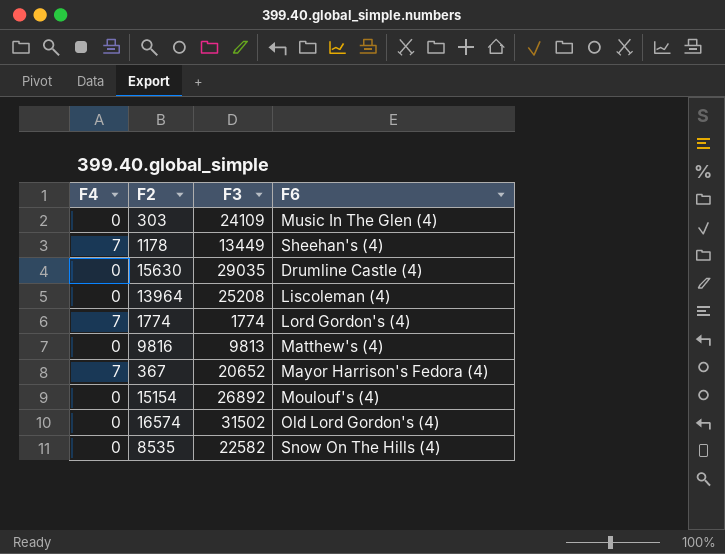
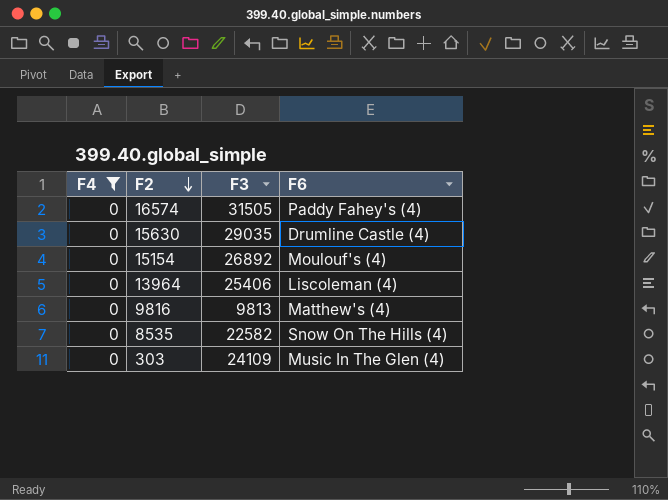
filter: none -> F4 = 0
row order: none -> F2 descending
16574 | F3: 31502 -> 31505
16574 | F6: Old Lord Gordon's (4) -> Paddy Fahey's (4)
13964 | F3: 25208 -> 25406

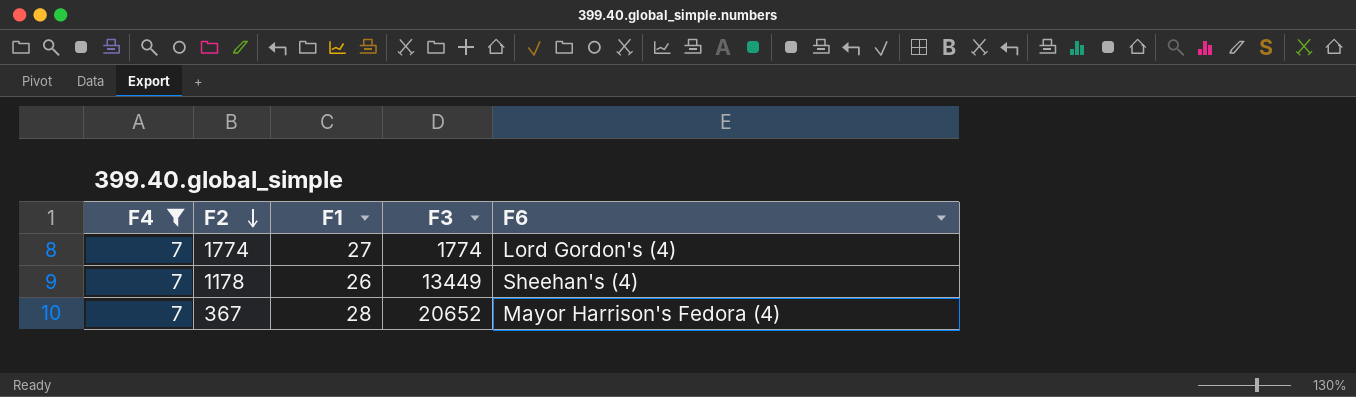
filter: F4 = 0 -> F4 = 7
column F1 | position: none -> 3

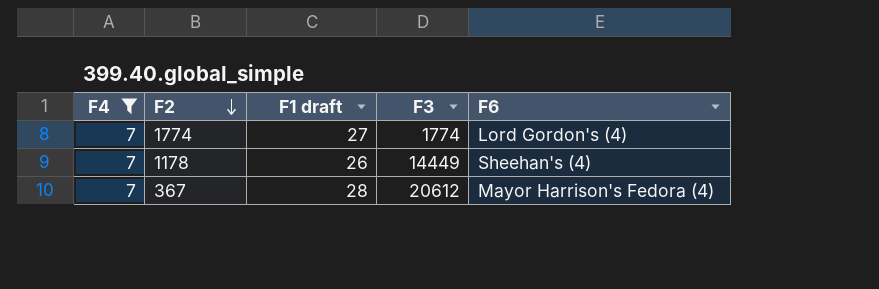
column name: F1 -> F1 draft
1178 | F3: 13449 -> 14449
367 | F3: 20652 -> 20612

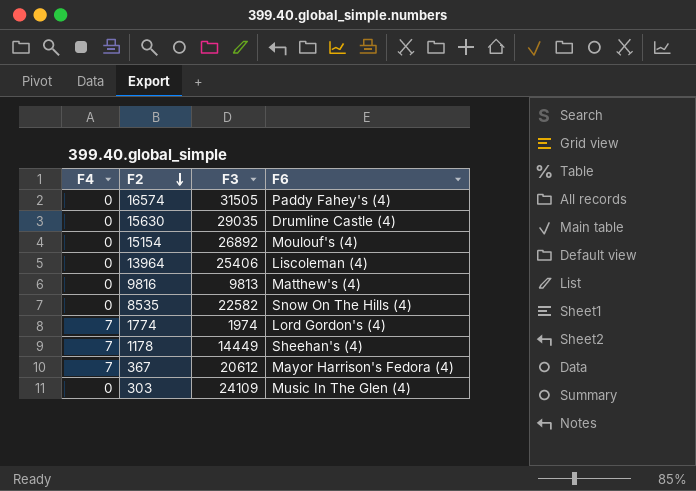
filter: F4 = 7 -> none
column F1 draft | position: 3 -> none
1774 | F3: 1774 -> 1974

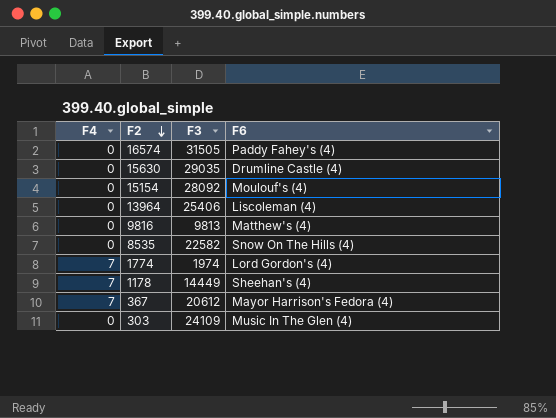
15154 | F3: 26892 -> 28092

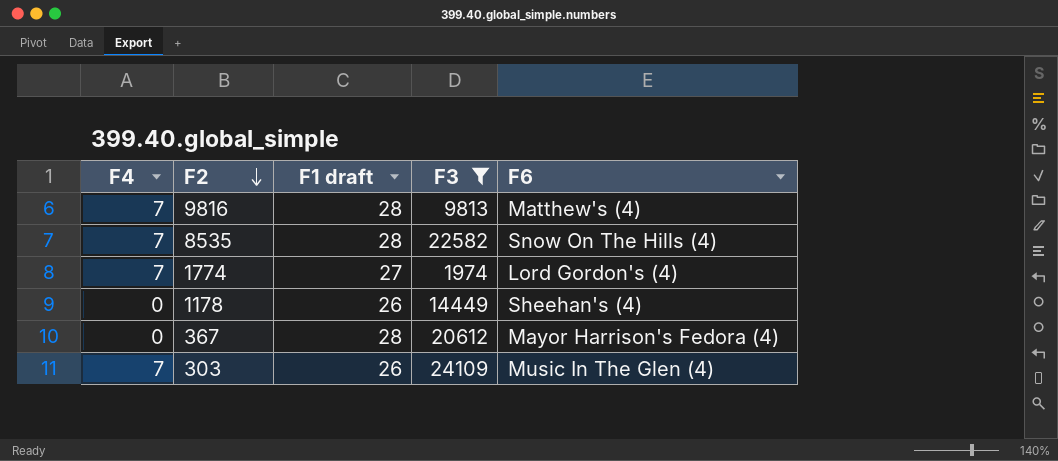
filter: none -> F3 <= 24109
column F1 draft | position: none -> 3
9816 | F4: 0 -> 7
8535 | F4: 0 -> 7
1178 | F4: 7 -> 0
367 | F4: 7 -> 0
303 | F4: 0 -> 7

